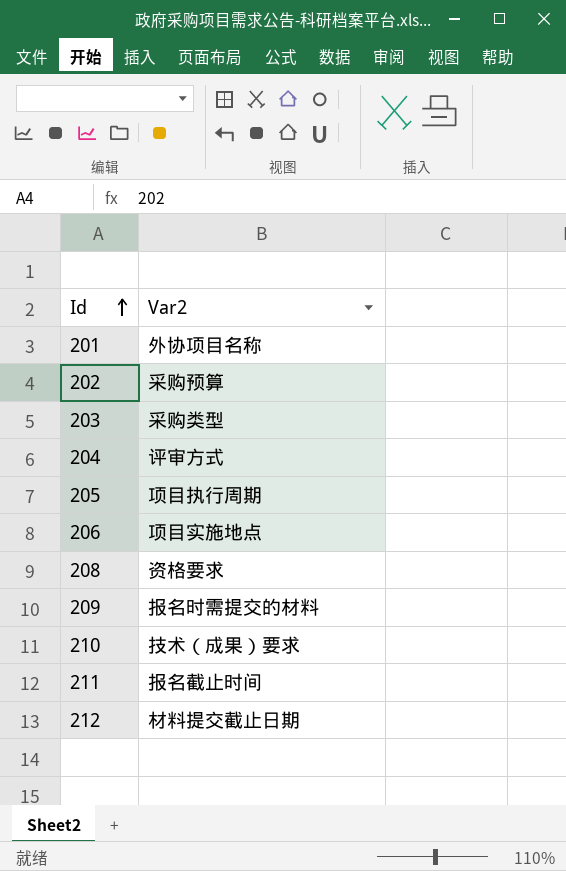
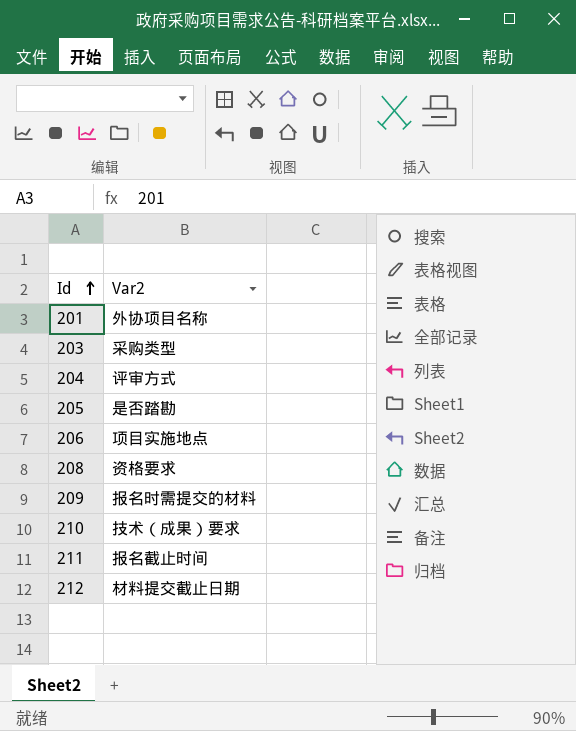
row 202: 采购预算 -> none
205 | Var2: 项目执行周期 -> 是否踏勘

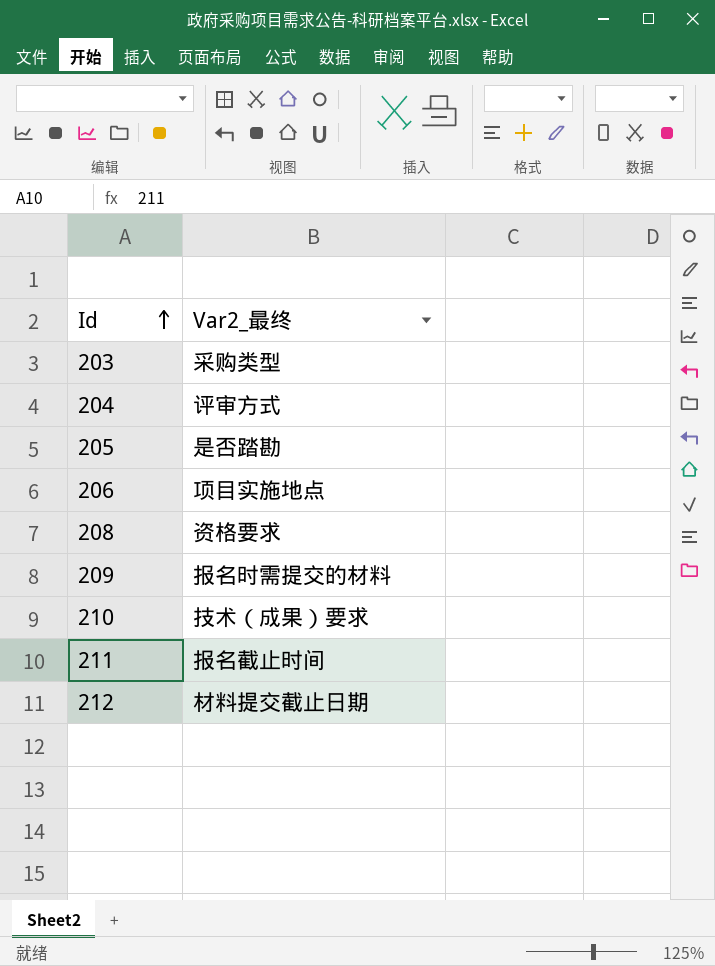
column name: Var2 -> Var2_最终
row 201: 外协项目名称 -> none

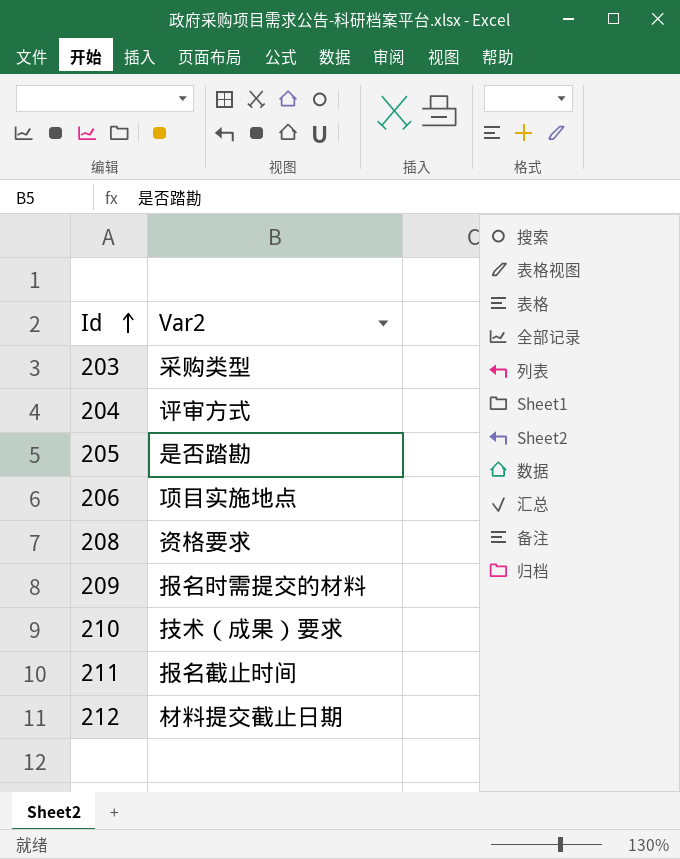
column name: Var2_最终 -> Var2

